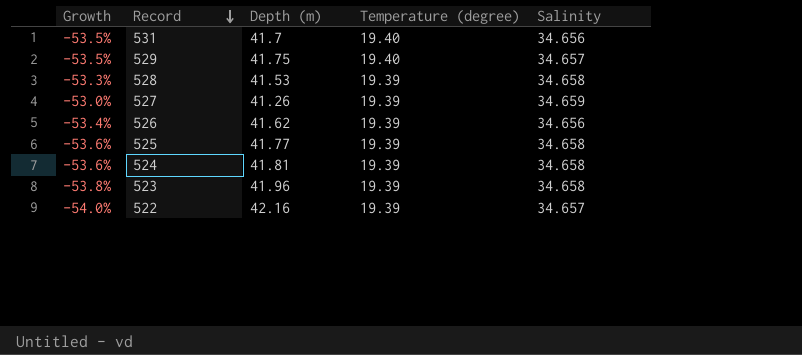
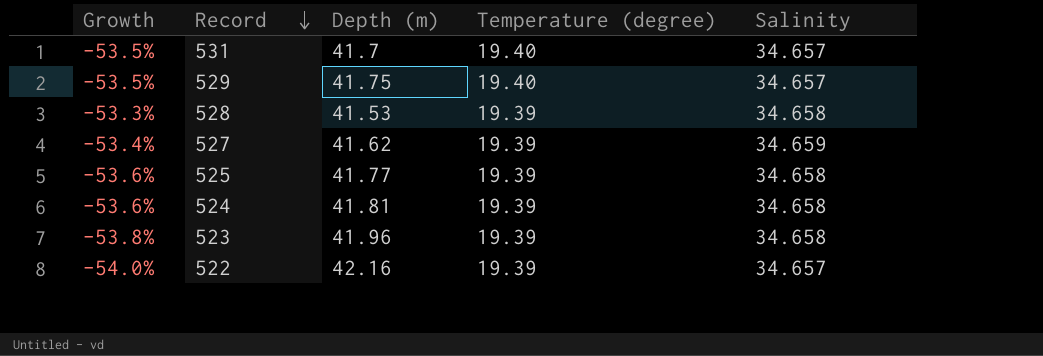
row 526: -53.4% | 41.62 | 19.39 | 34.656 -> none
531 | Salinity: 34.656 -> 34.657
527 | Growth: -53.0% -> -53.4%
527 | Depth (m): 41.26 -> 41.62

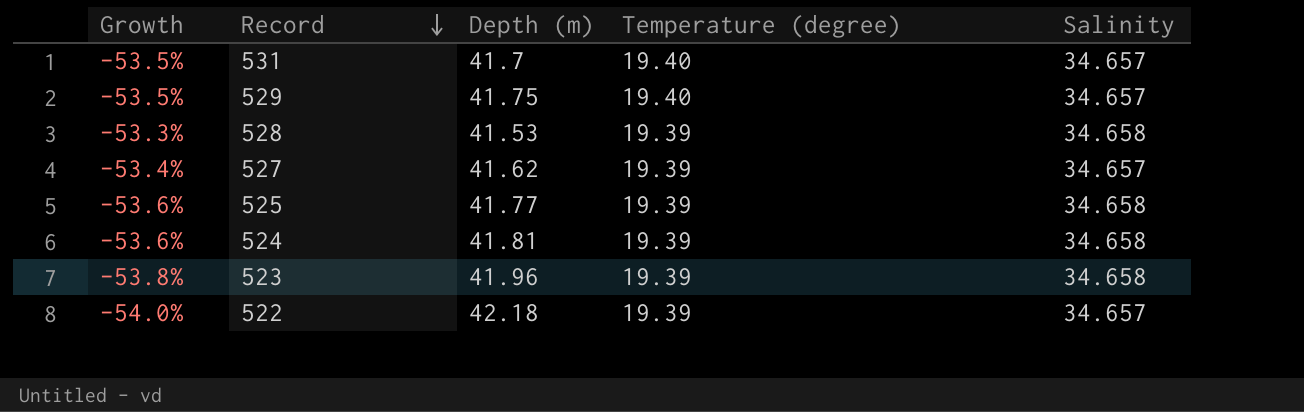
527 | Salinity: 34.659 -> 34.657
522 | Depth (m): 42.16 -> 42.18

